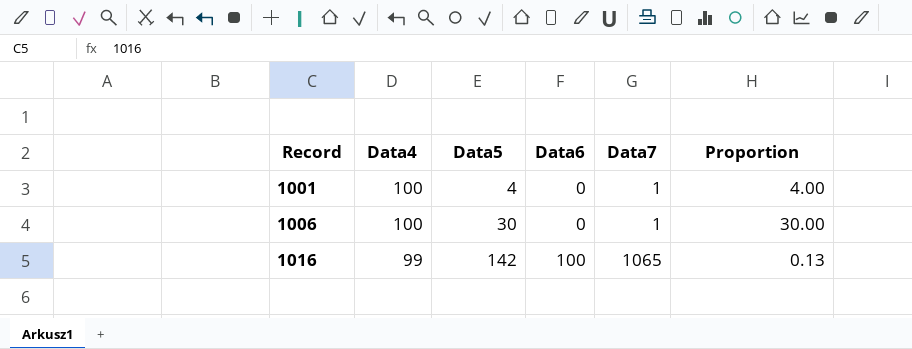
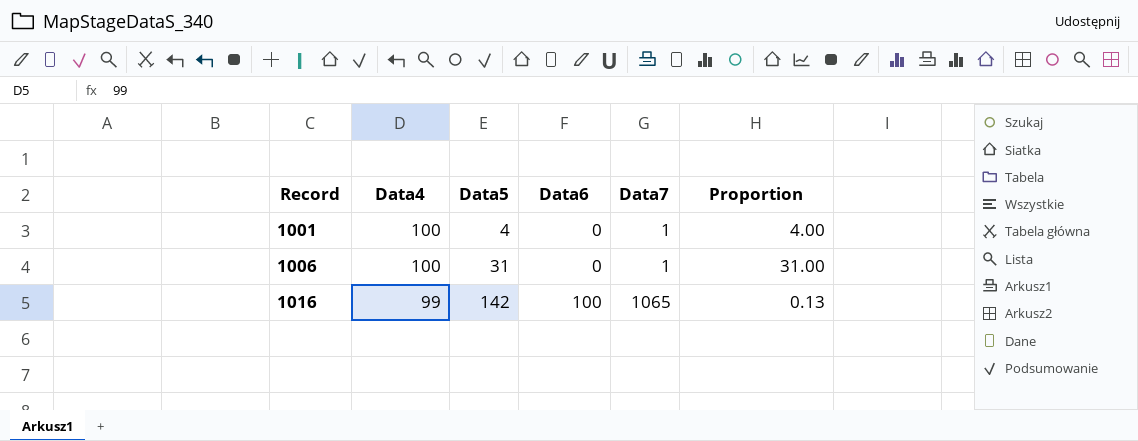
1006 | Data5: 30 -> 31
1006 | Proportion: 30.00 -> 31.00

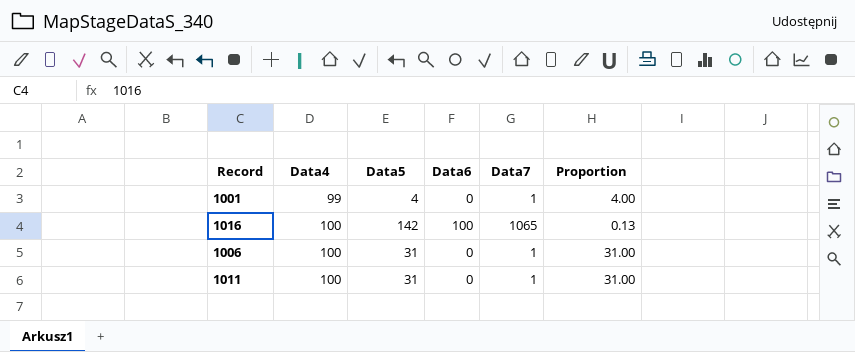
row order: Record ascending -> Data4 ascending
1001 | Data4: 100 -> 99
1016 | Data4: 99 -> 100
row 1011: none -> 100 | 31 | 0 | 1 | 31.00

